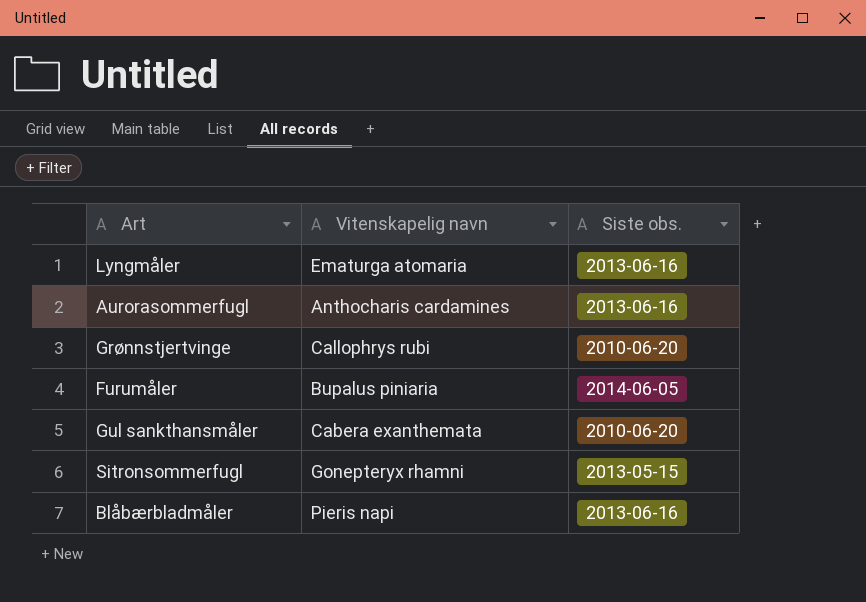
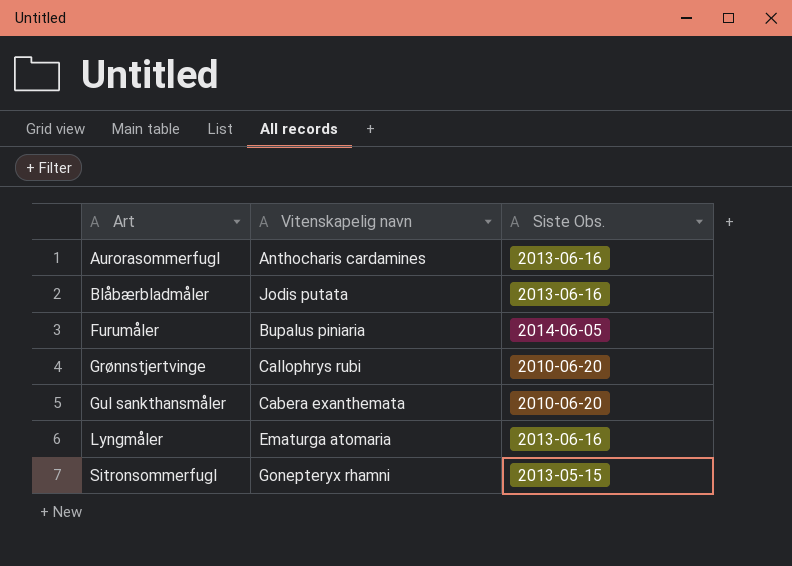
row order: none -> Art ascending
column name: Siste obs. -> Siste Obs.
Blåbærbladmåler | Vitenskapelig navn: Pieris napi -> Jodis putata

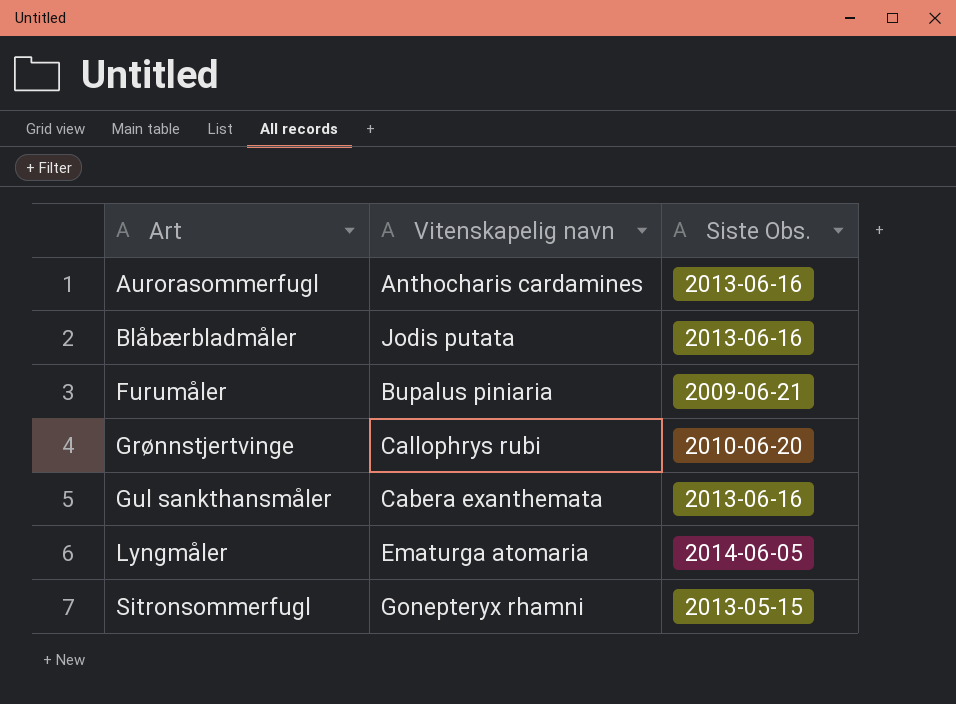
Furumåler | Siste Obs.: 2014-06-05 -> 2009-06-21
Gul sankthansmåler | Siste Obs.: 2010-06-20 -> 2013-06-16
Lyngmåler | Siste Obs.: 2013-06-16 -> 2014-06-05

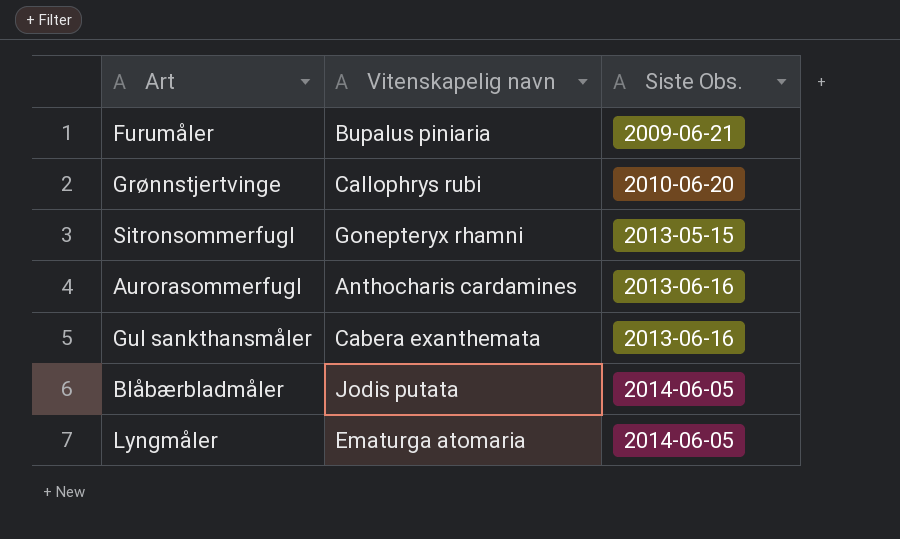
row order: Art ascending -> Siste Obs. ascending
Blåbærbladmåler | Siste Obs.: 2013-06-16 -> 2014-06-05

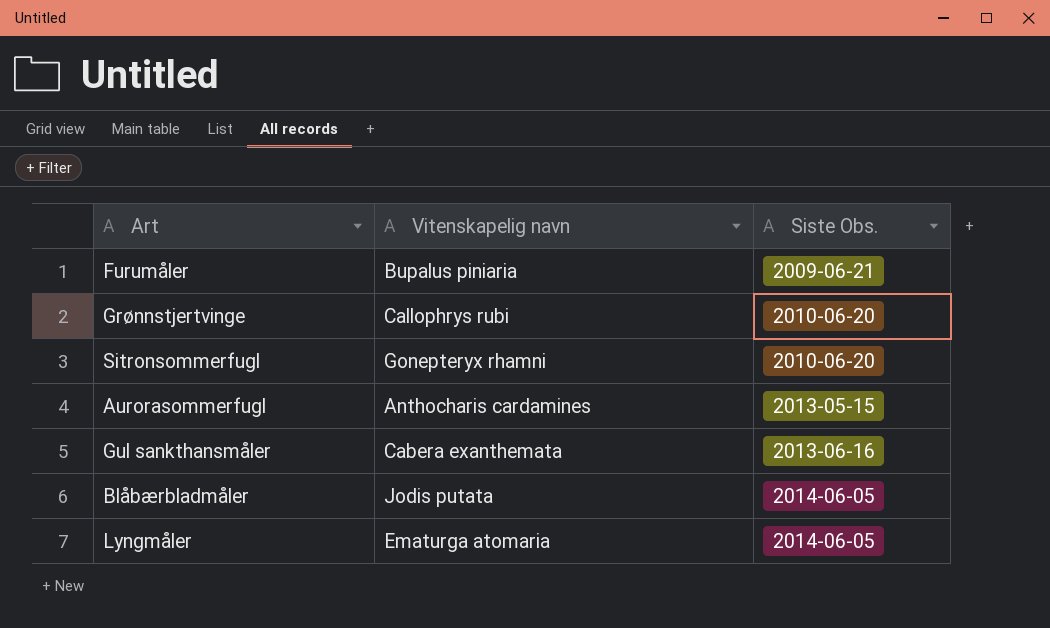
Sitronsommerfugl | Siste Obs.: 2013-05-15 -> 2010-06-20
Aurorasommerfugl | Siste Obs.: 2013-06-16 -> 2013-05-15

